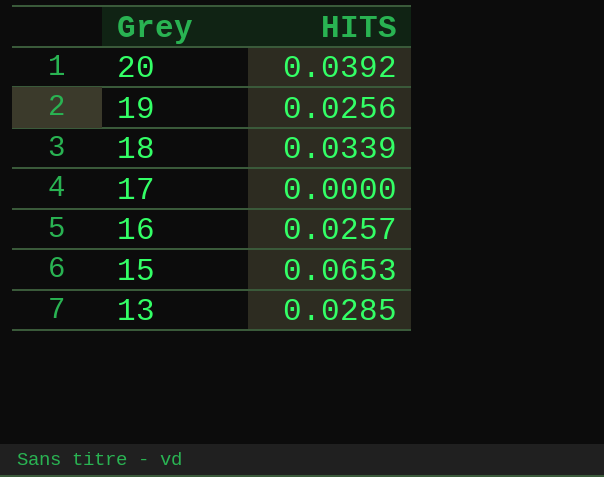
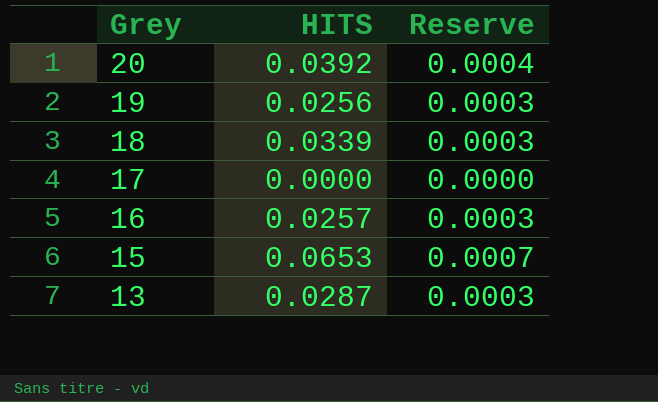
column Reserve | formula: none -> [HITS] * 0.01
13 | HITS: 0.0285 -> 0.0287

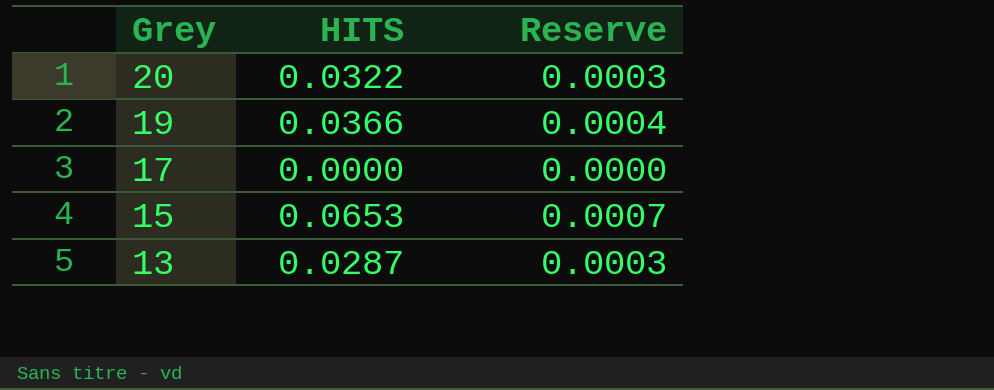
row 18: 0.0339 | 0.0003 -> none
row 16: 0.0257 | 0.0003 -> none
20 | HITS: 0.0392 -> 0.0322
20 | Reserve: 0.0004 -> 0.0003
19 | HITS: 0.0256 -> 0.0366
19 | Reserve: 0.0003 -> 0.0004

